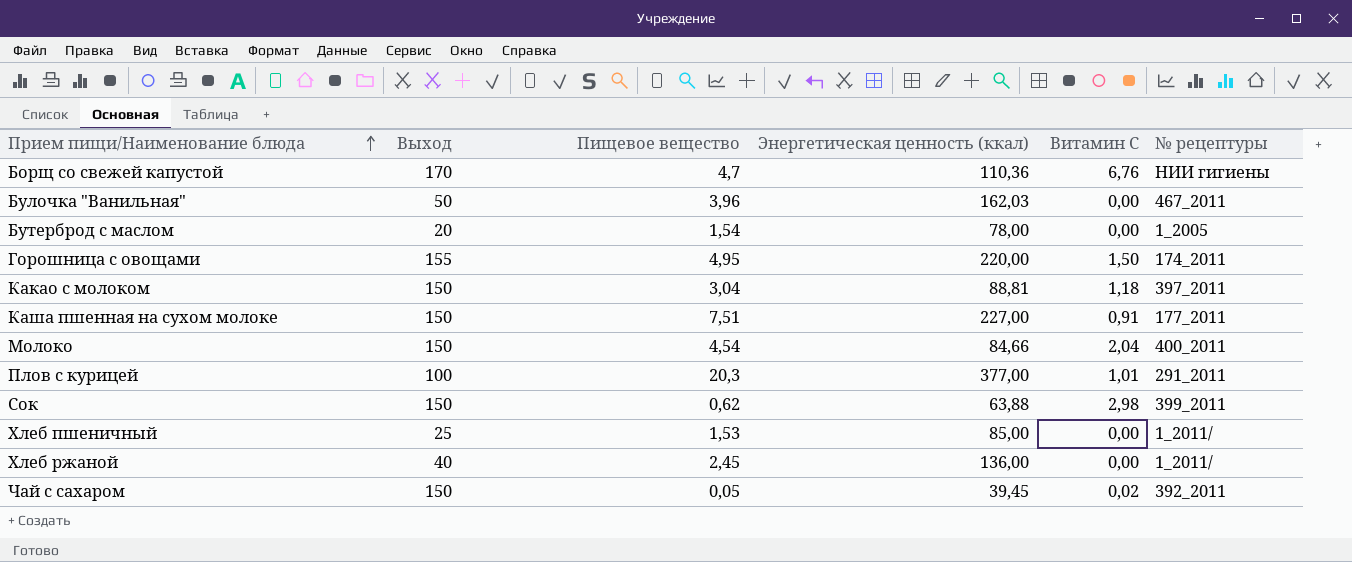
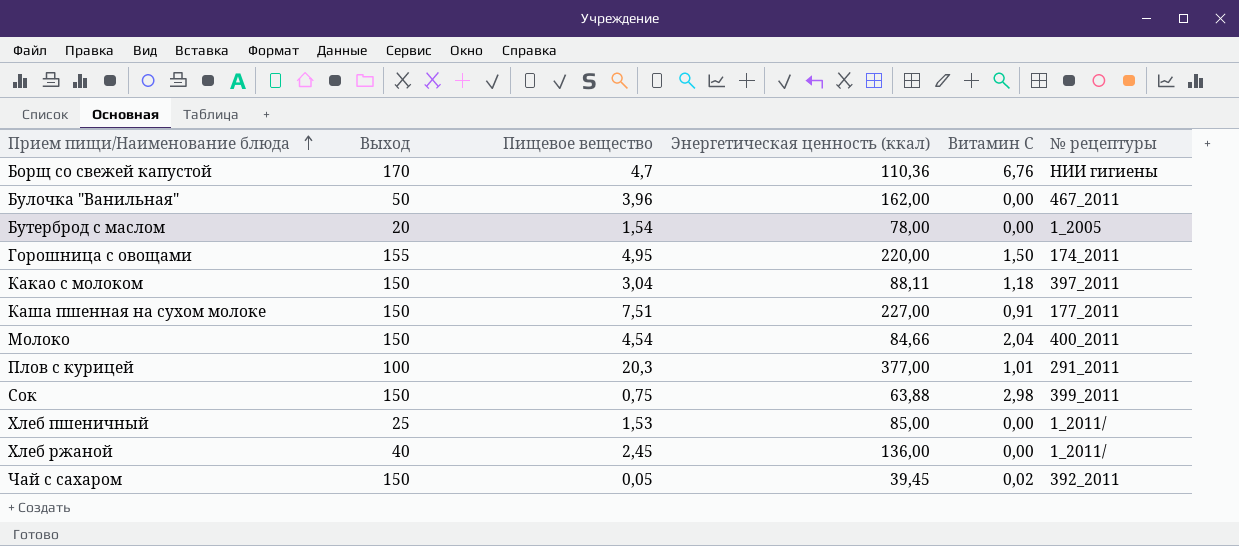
Булочка "Ванильная" | Энергетическая ценность (ккал): 162,03 -> 162,00
Какао с молоком | Энергетическая ценность (ккал): 88,81 -> 88,11
Сок | Пищевое вещество: 0,62 -> 0,75

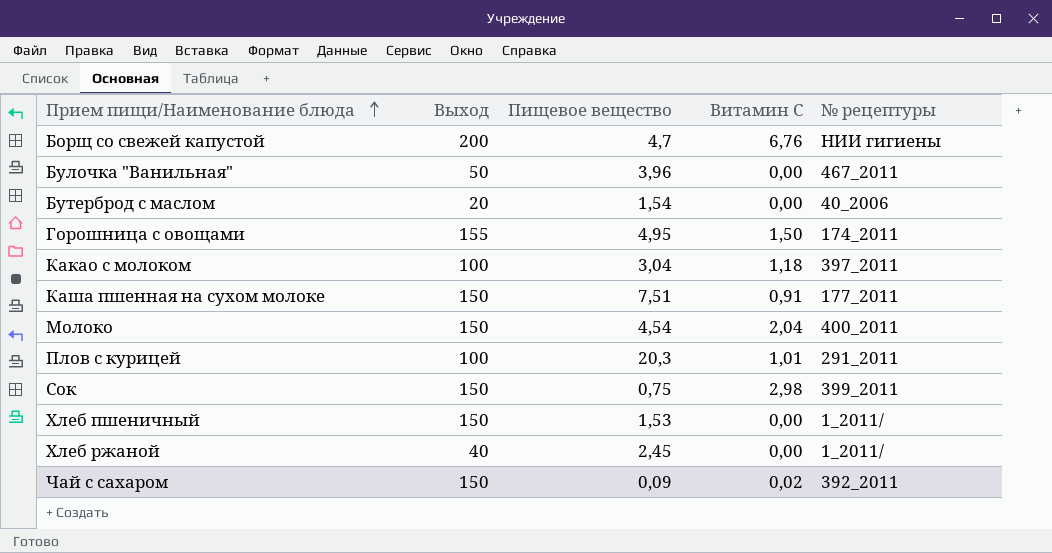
column Энергетическая ценность (ккал) | position: 4 -> none
Борщ со свежей капустой | Выход: 170 -> 200
Бутерброд с маслом | № рецептуры: 1_2005 -> 40_2006
Какао с молоком | Выход: 150 -> 100
Хлеб пшеничный | Выход: 25 -> 150
Чай с сахаром | Пищевое вещество: 0,05 -> 0,09

